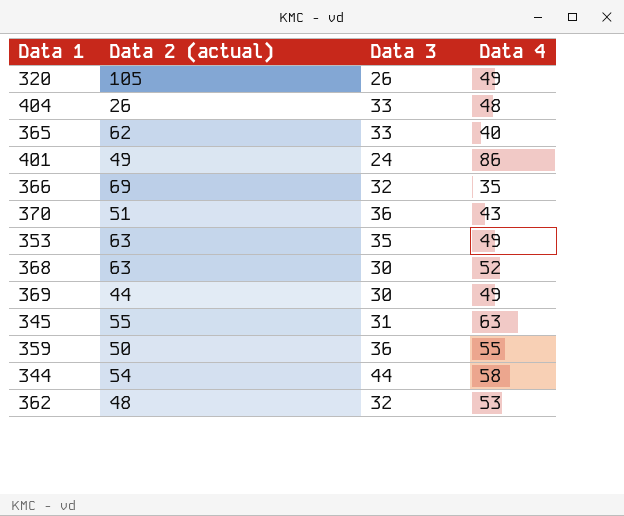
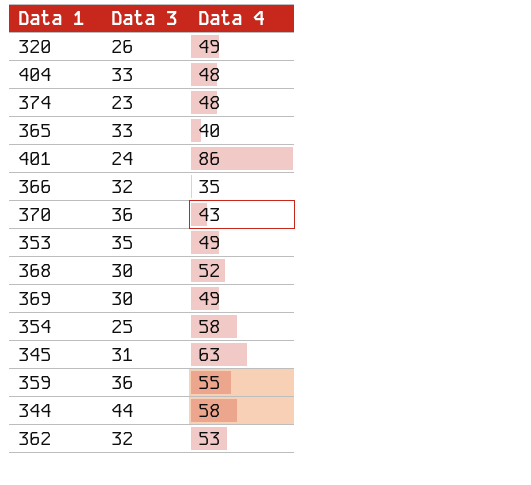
column Data 2 (actual) | position: 2 -> none
row 374: none -> 23 | 48
row 354: none -> 25 | 58

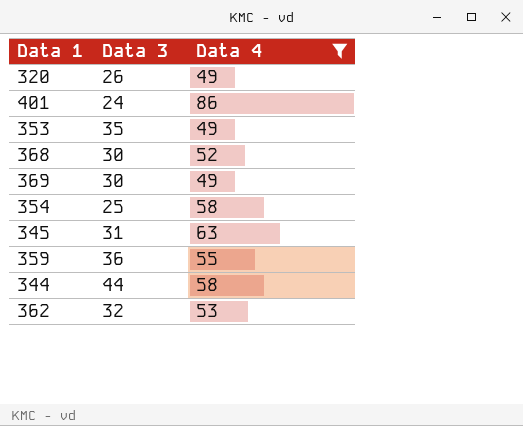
filter: none -> Data 4 >= 49

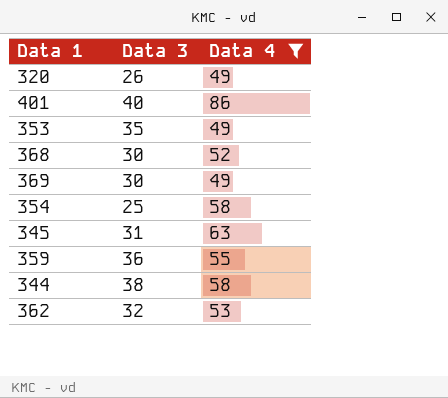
401 | Data 3: 24 -> 40
344 | Data 3: 44 -> 38

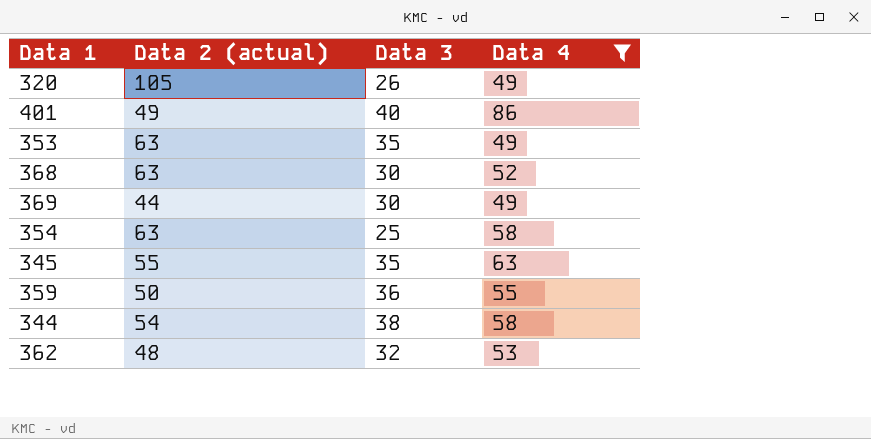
column Data 2 (actual) | position: none -> 2
345 | Data 3: 31 -> 35

